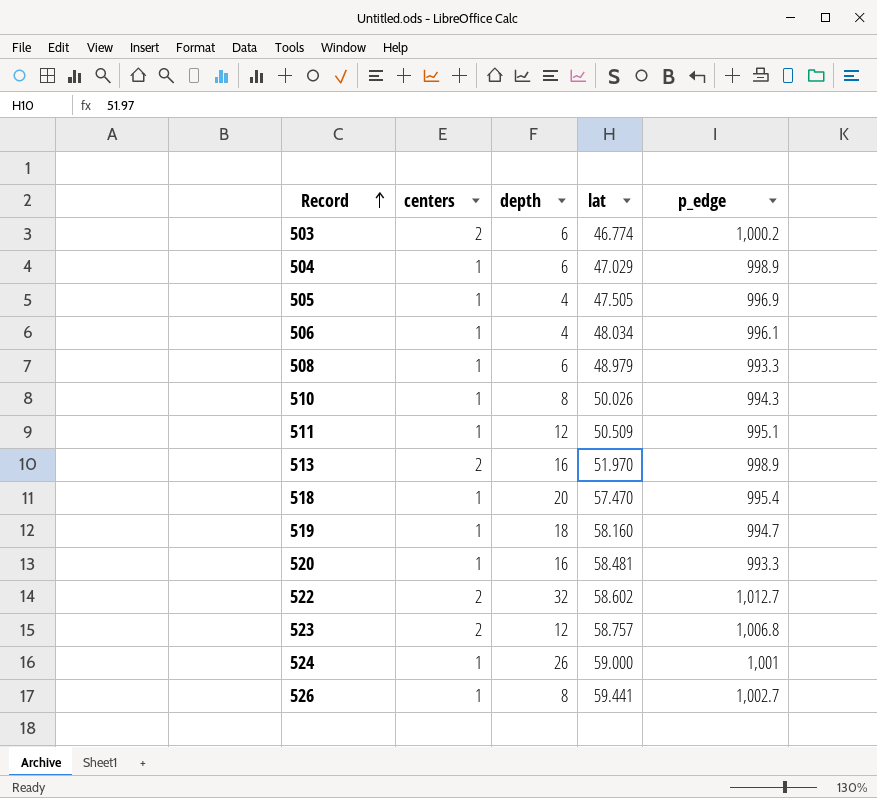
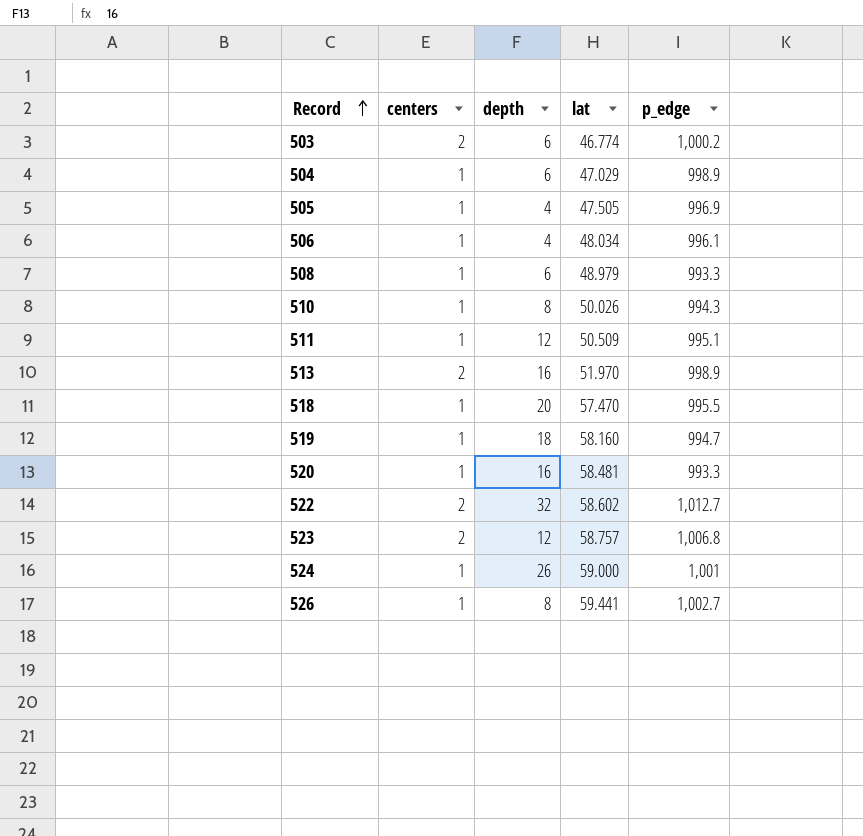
518 | p_edge: 995.4 -> 995.5

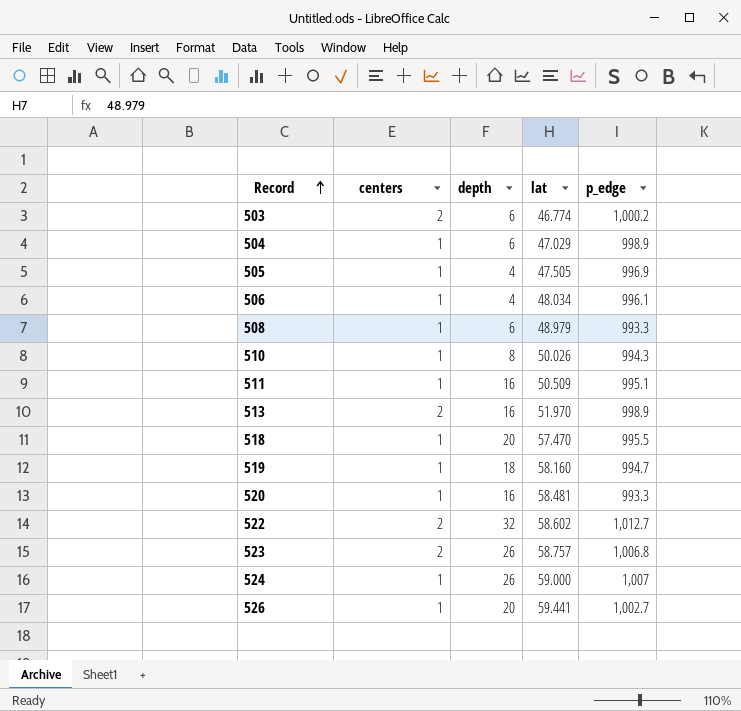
511 | depth: 12 -> 16
523 | depth: 12 -> 26
524 | p_edge: 1,001 -> 1,007
526 | depth: 8 -> 20

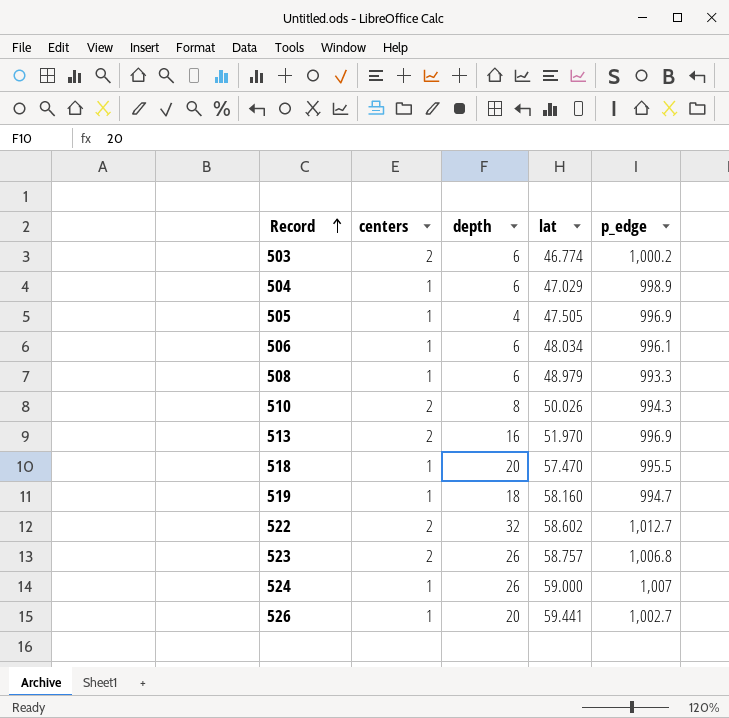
row 511: 1 | 16 | 50.509 | 995.1 -> none
row 520: 1 | 16 | 58.481 | 993.3 -> none
506 | depth: 4 -> 6
510 | centers: 1 -> 2
513 | p_edge: 998.9 -> 996.9

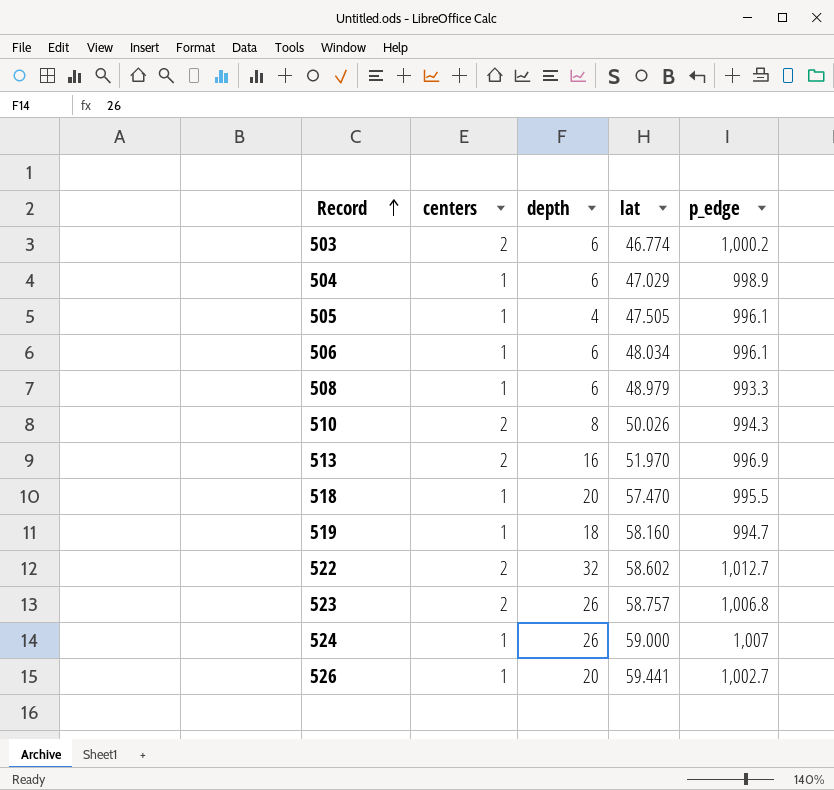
505 | p_edge: 996.9 -> 996.1

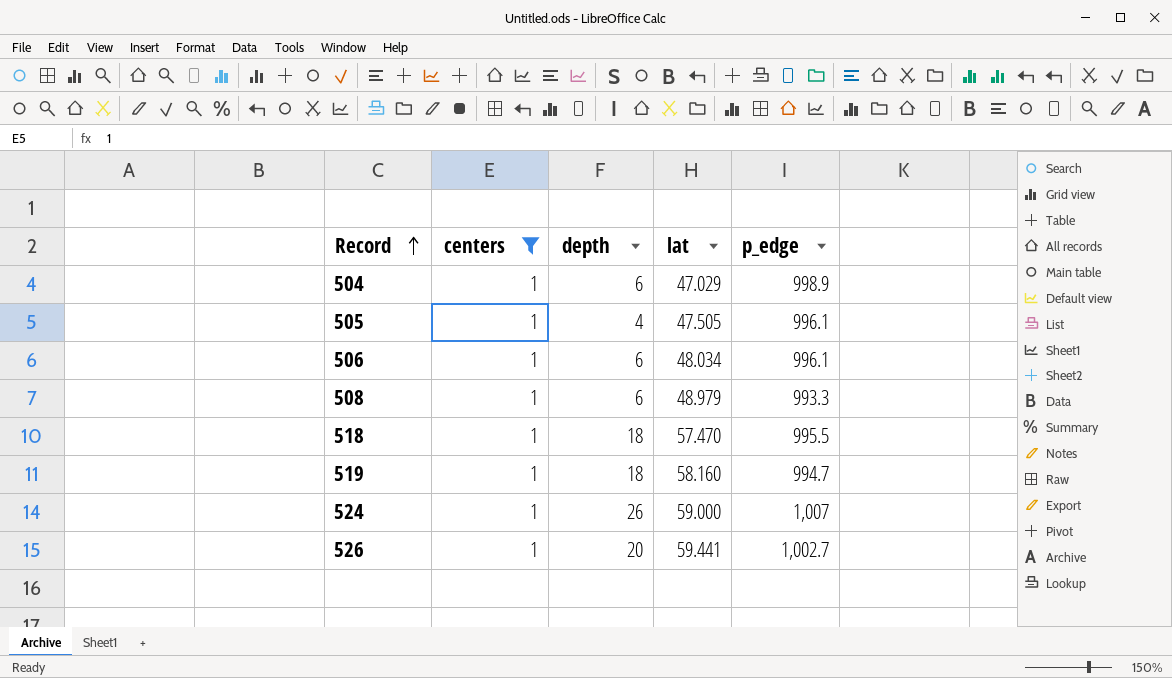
filter: none -> centers = 1
518 | depth: 20 -> 18

